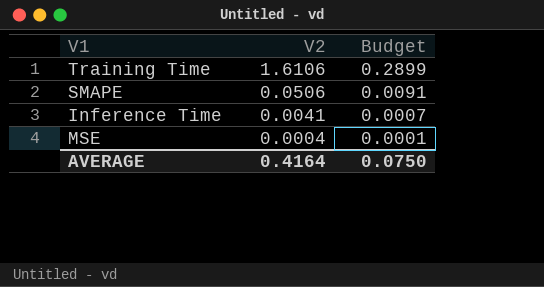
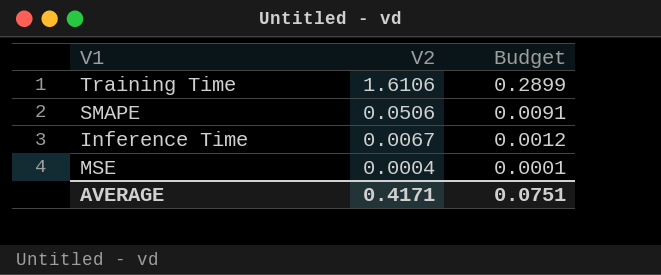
Inference Time | V2: 0.0041 -> 0.0067
Inference Time | Budget: 0.0007 -> 0.0012
AVERAGE | V2: 0.4164 -> 0.4171
AVERAGE | Budget: 0.0750 -> 0.0751

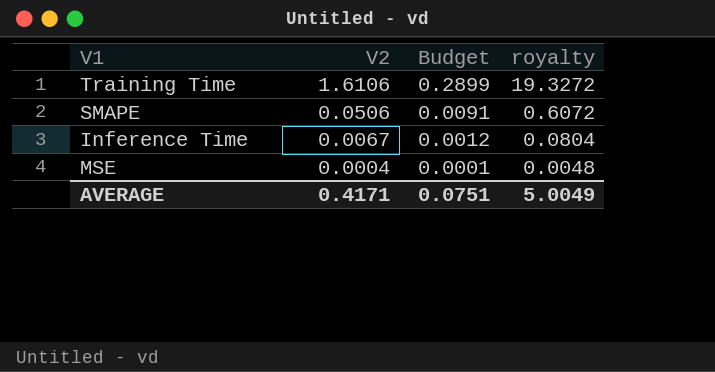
column royalty | formula: none -> [V2] * 12

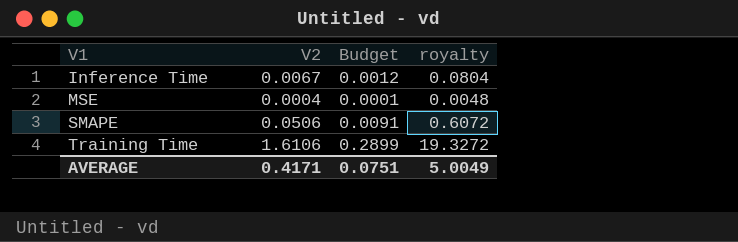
row order: V2 descending -> V1 ascending

